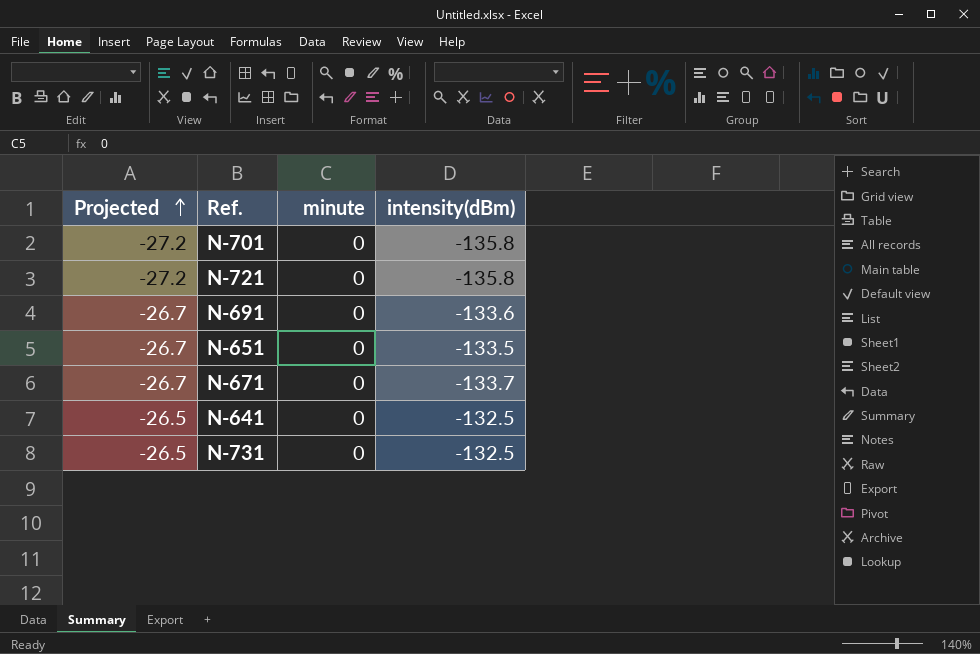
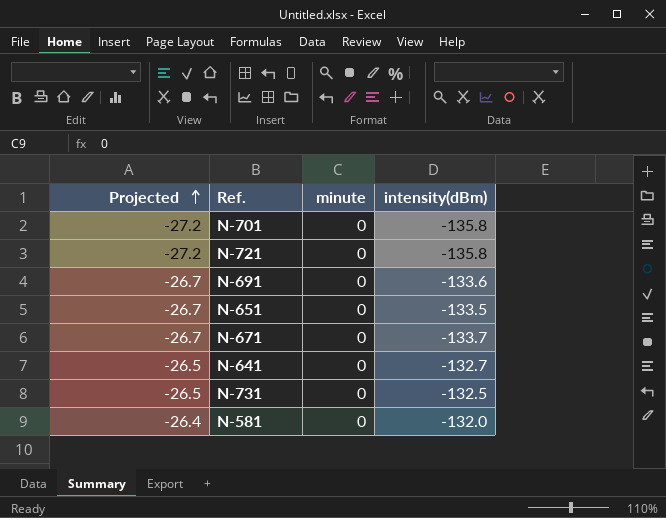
N-641 | intensity(dBm): -132.5 -> -132.7
row N-581: none -> -26.4 | 0 | -132.0

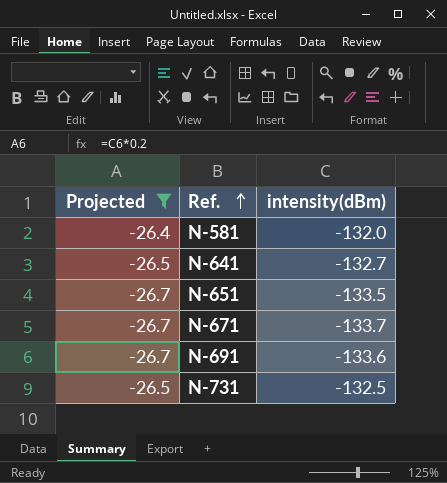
filter: none -> Projected != -27.2
row order: Projected ascending -> Ref. ascending
column minute | position: 3 -> none

